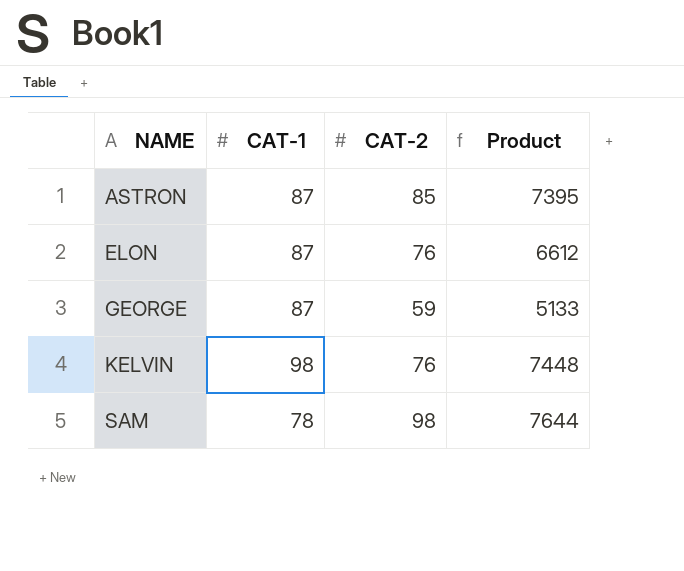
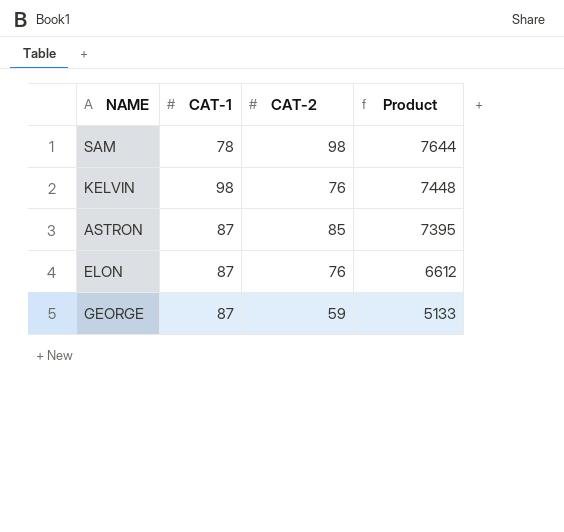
row order: NAME ascending -> Product descending

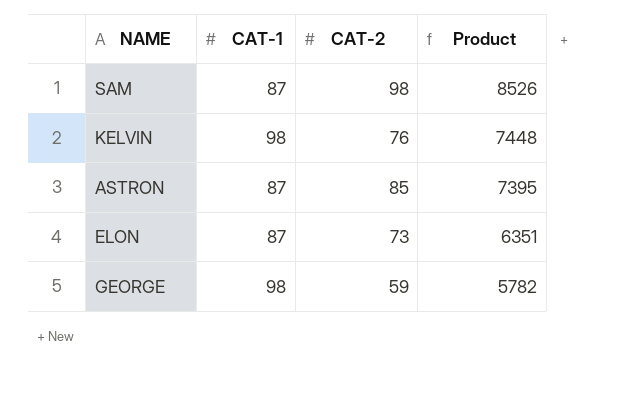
SAM | CAT-1: 78 -> 87
SAM | Product: 7644 -> 8526
ELON | CAT-2: 76 -> 73
ELON | Product: 6612 -> 6351
GEORGE | CAT-1: 87 -> 98
GEORGE | Product: 5133 -> 5782

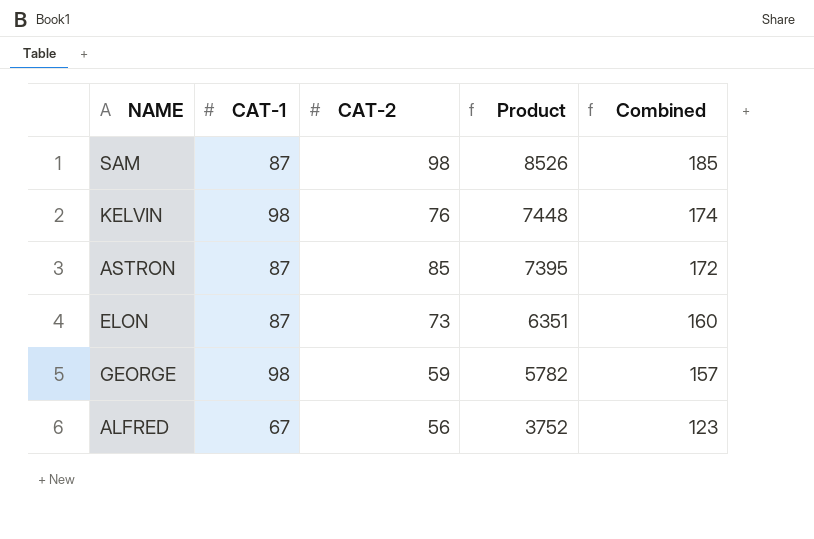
column Combined | formula: none -> [CAT-1] + [CAT-2]
row ALFRED: none -> 67 | 56 | 3752 | 123

